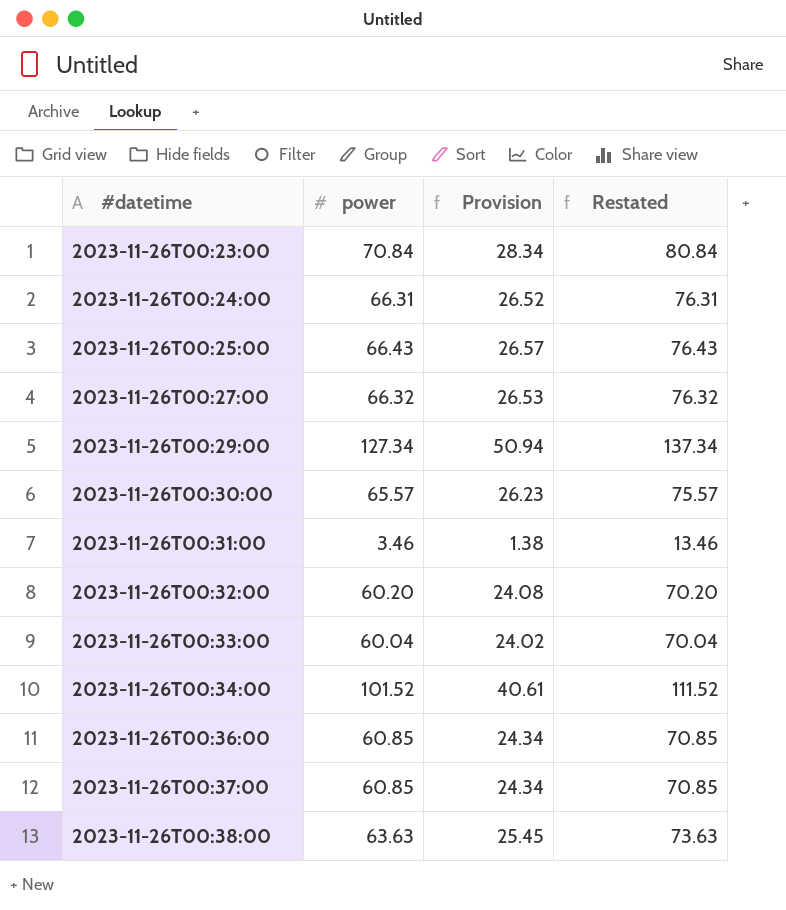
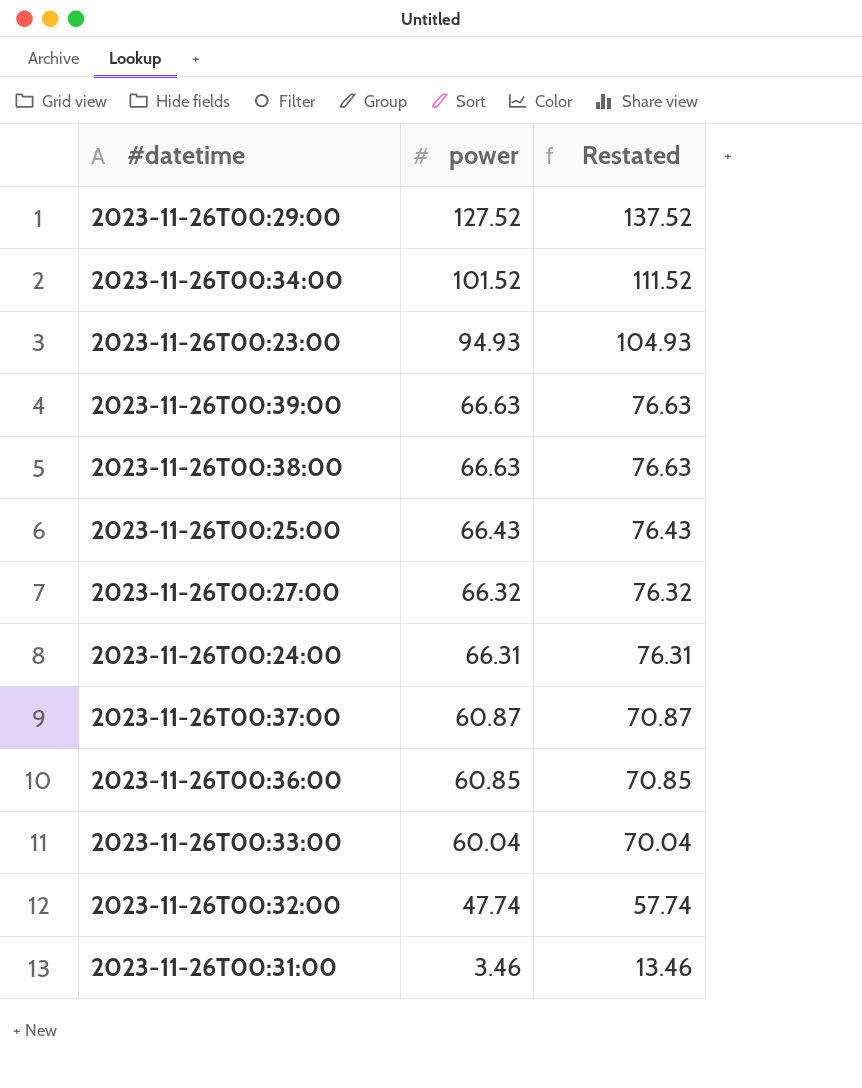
row order: #datetime ascending -> power descending
column Provision | formula: [power] * 0.4 -> none
row 2023-11-26T00:30:00: 65.57 | 26.23 | 75.57 -> none
2023-11-26T00:29:00 | power: 127.34 -> 127.52
2023-11-26T00:29:00 | Restated: 137.34 -> 137.52
2023-11-26T00:23:00 | power: 70.84 -> 94.93
2023-11-26T00:23:00 | Restated: 80.84 -> 104.93
row 2023-11-26T00:39:00: none -> 66.63 | 76.63
2023-11-26T00:38:00 | power: 63.63 -> 66.63
2023-11-26T00:38:00 | Restated: 73.63 -> 76.63
2023-11-26T00:37:00 | power: 60.85 -> 60.87
2023-11-26T00:37:00 | Restated: 70.85 -> 70.87
2023-11-26T00:32:00 | power: 60.20 -> 47.74
2023-11-26T00:32:00 | Restated: 70.20 -> 57.74

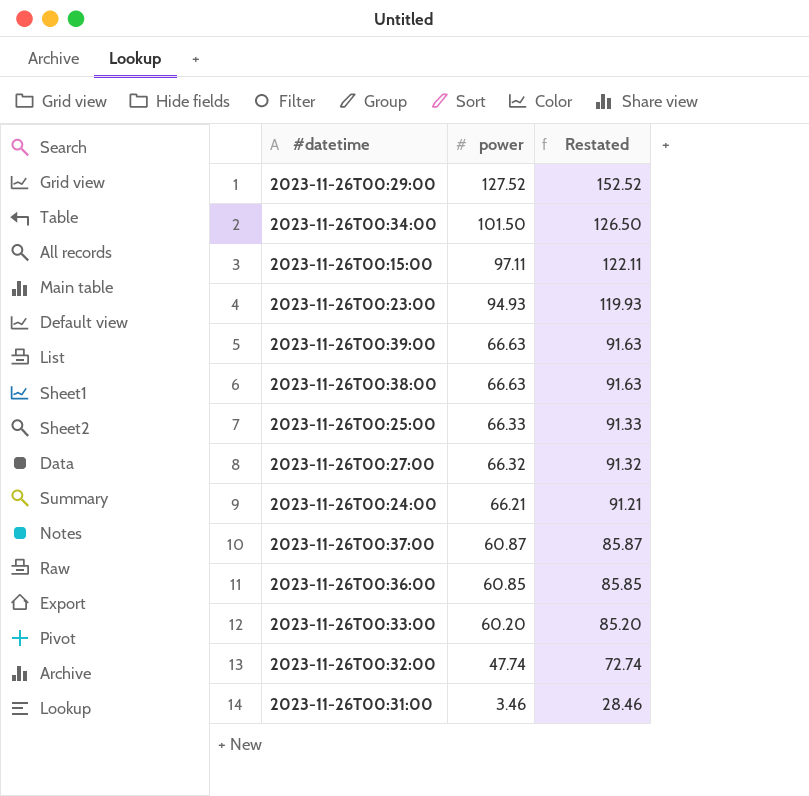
column Restated | formula: [power] + 10 -> [power] + 25
2023-11-26T00:34:00 | power: 101.52 -> 101.50
row 2023-11-26T00:15:00: none -> 97.11 | 122.11
2023-11-26T00:25:00 | power: 66.43 -> 66.33
2023-11-26T00:24:00 | power: 66.31 -> 66.21
2023-11-26T00:33:00 | power: 60.04 -> 60.20

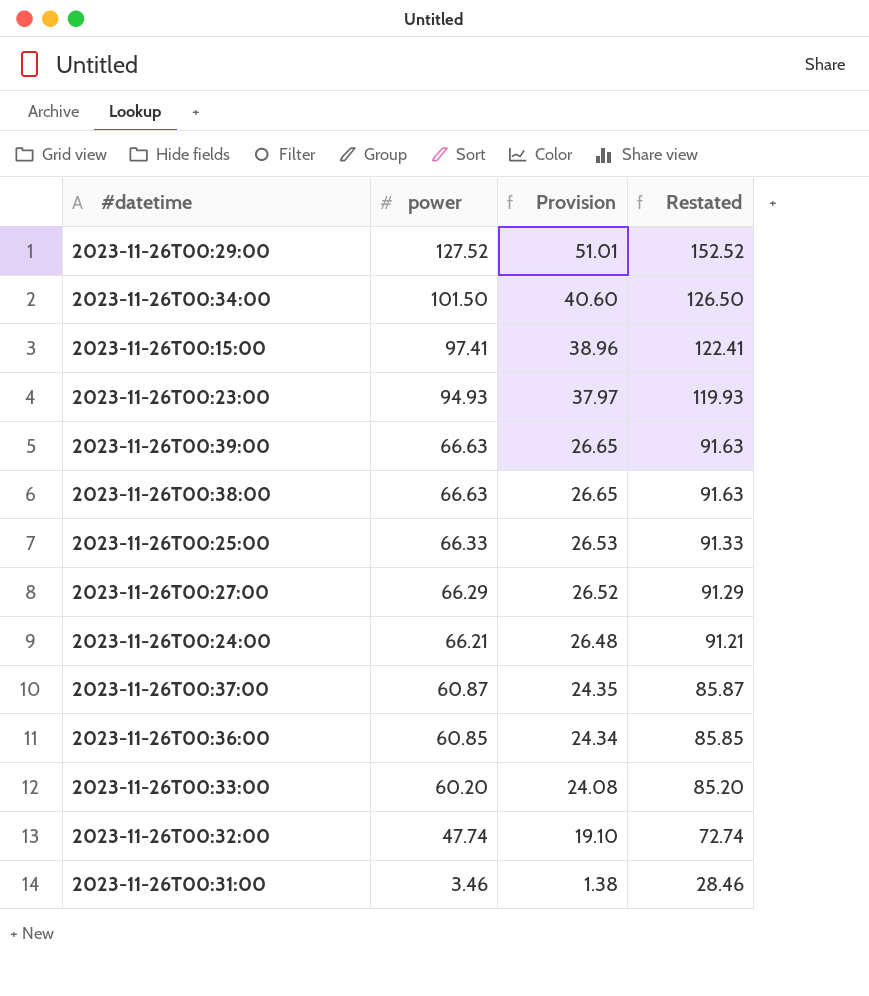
column Provision | formula: none -> [power] * 0.4
2023-11-26T00:15:00 | power: 97.11 -> 97.41
2023-11-26T00:15:00 | Restated: 122.11 -> 122.41
2023-11-26T00:27:00 | power: 66.32 -> 66.29
2023-11-26T00:27:00 | Restated: 91.32 -> 91.29

